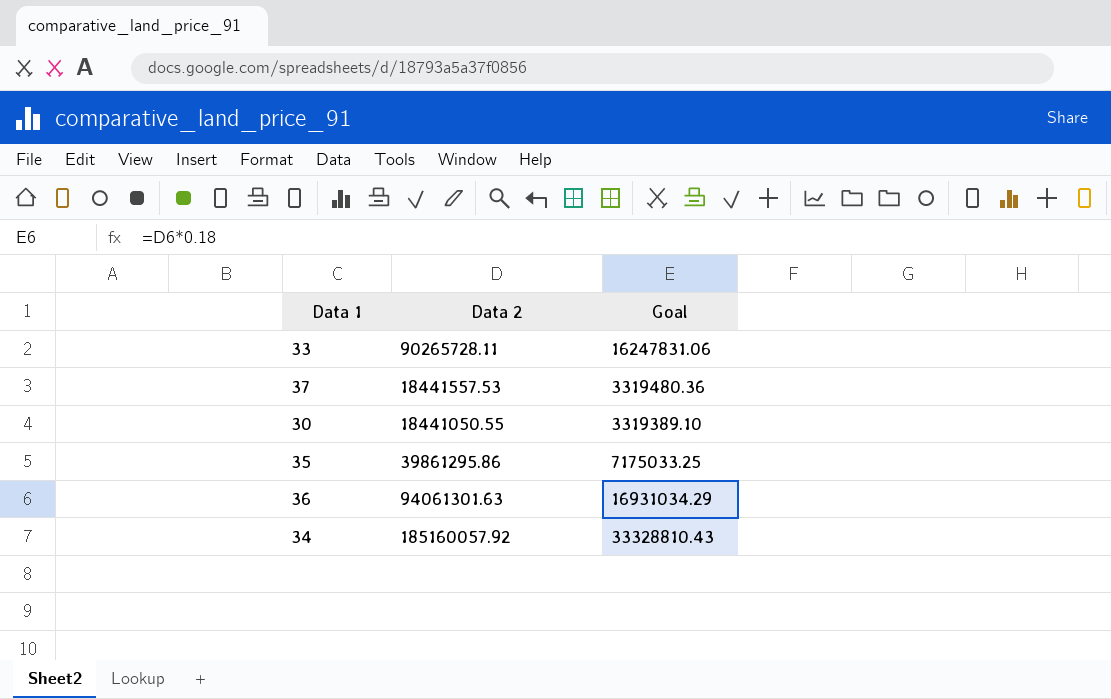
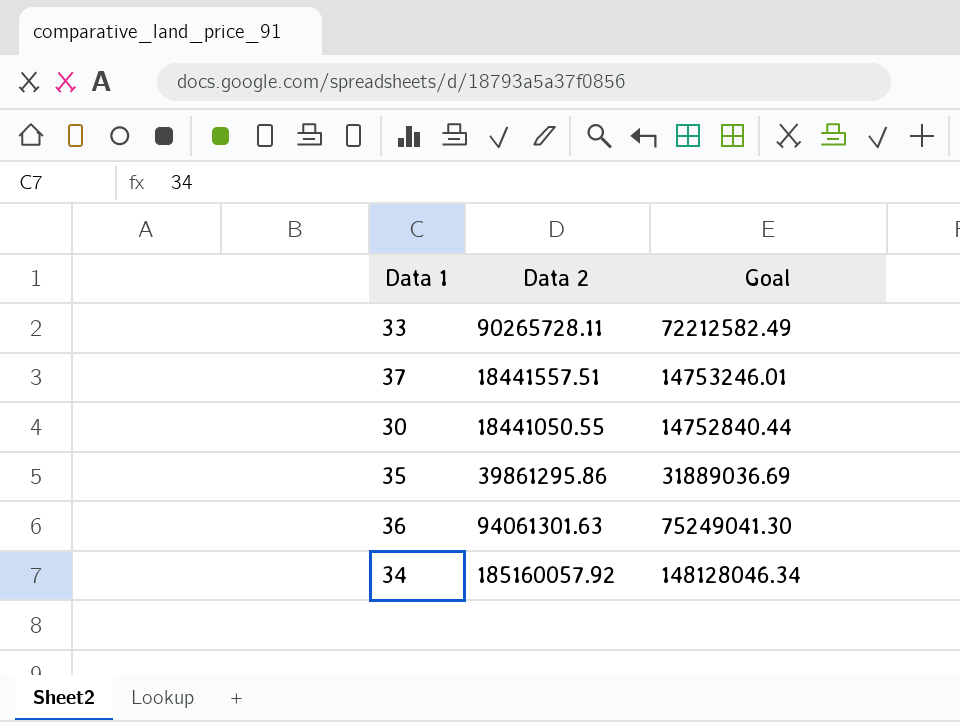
column Goal | formula: [Data 2] * 0.18 -> [Data 2] * 0.8
37 | Data 2: 18441557.53 -> 18441557.51

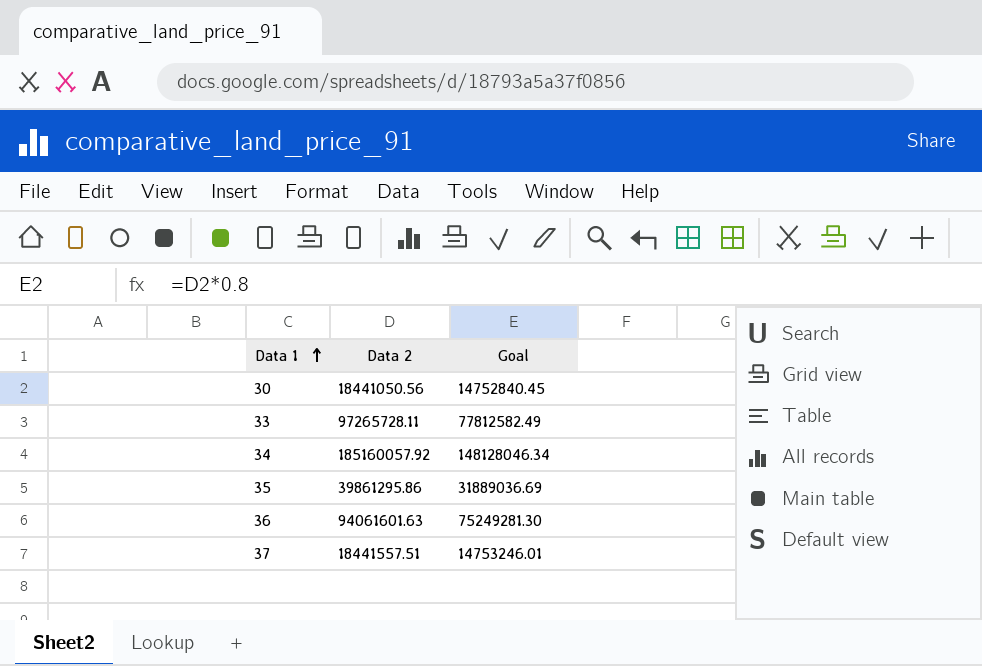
row order: none -> Data 1 ascending
30 | Data 2: 18441050.55 -> 18441050.56
30 | Goal: 14752840.44 -> 14752840.45
33 | Data 2: 90265728.11 -> 97265728.11
33 | Goal: 72212582.49 -> 77812582.49
36 | Data 2: 94061301.63 -> 94061601.63
36 | Goal: 75249041.30 -> 75249281.30

